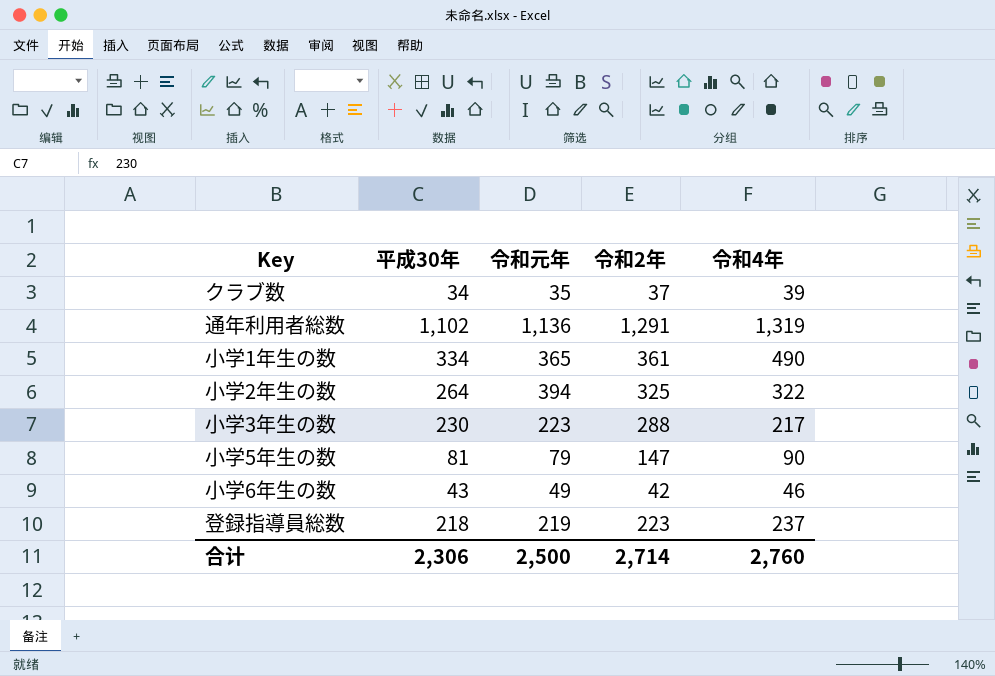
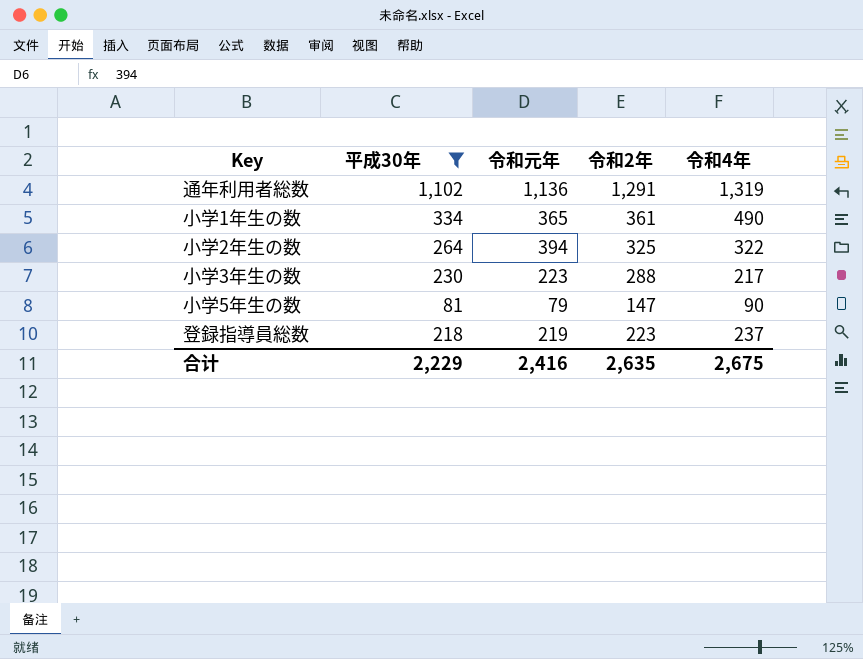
filter: none -> 平成30年 >= 81
合计 | 平成30年: 2,306 -> 2,229
合计 | 令和元年: 2,500 -> 2,416
合计 | 令和2年: 2,714 -> 2,635
合计 | 令和4年: 2,760 -> 2,675

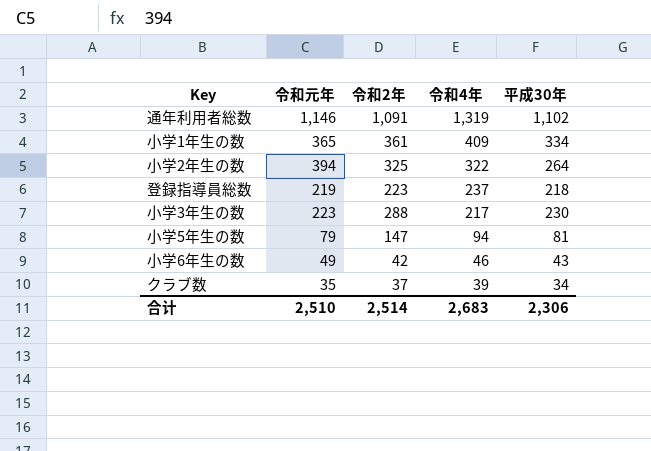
filter: 平成30年 >= 81 -> none
row order: none -> 令和4年 descending
column 平成30年 | position: 2 -> 5
通年利用者総数 | 令和元年: 1,136 -> 1,146
通年利用者総数 | 令和2年: 1,291 -> 1,091
小学1年生の数 | 令和4年: 490 -> 409
小学5年生の数 | 令和4年: 90 -> 94
合计 | 令和元年: 2,416 -> 2,510
合计 | 令和2年: 2,635 -> 2,514
合计 | 令和4年: 2,675 -> 2,683
合计 | 平成30年: 2,229 -> 2,306

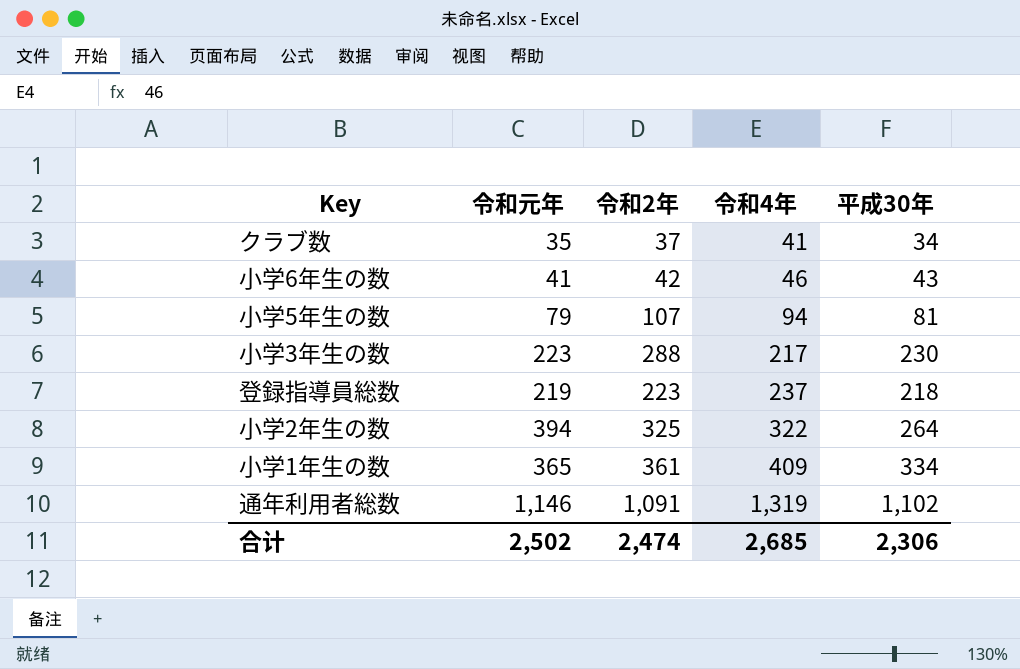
row order: 令和4年 descending -> 令和4年 ascending
クラブ数 | 令和4年: 39 -> 41
小学6年生の数 | 令和元年: 49 -> 41
小学5年生の数 | 令和2年: 147 -> 107
合计 | 令和元年: 2,510 -> 2,502
合计 | 令和2年: 2,514 -> 2,474
合计 | 令和4年: 2,683 -> 2,685

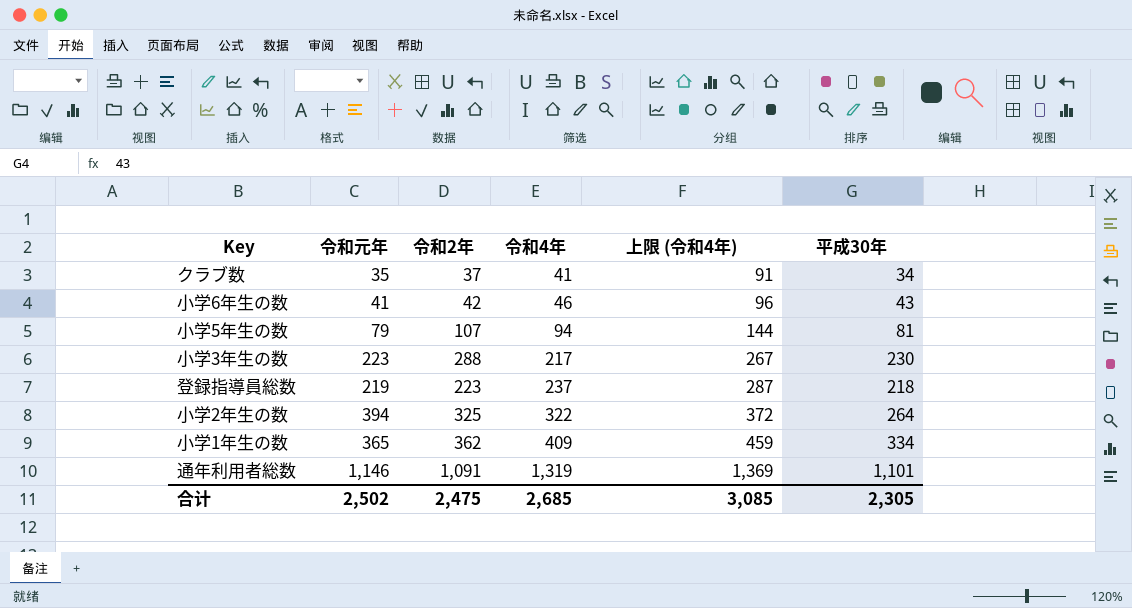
column 上限 (令和4年) | formula: none -> [令和4年] + 50
小学1年生の数 | 令和2年: 361 -> 362
通年利用者総数 | 平成30年: 1,102 -> 1,101
合计 | 令和2年: 2,474 -> 2,475
合计 | 平成30年: 2,306 -> 2,305

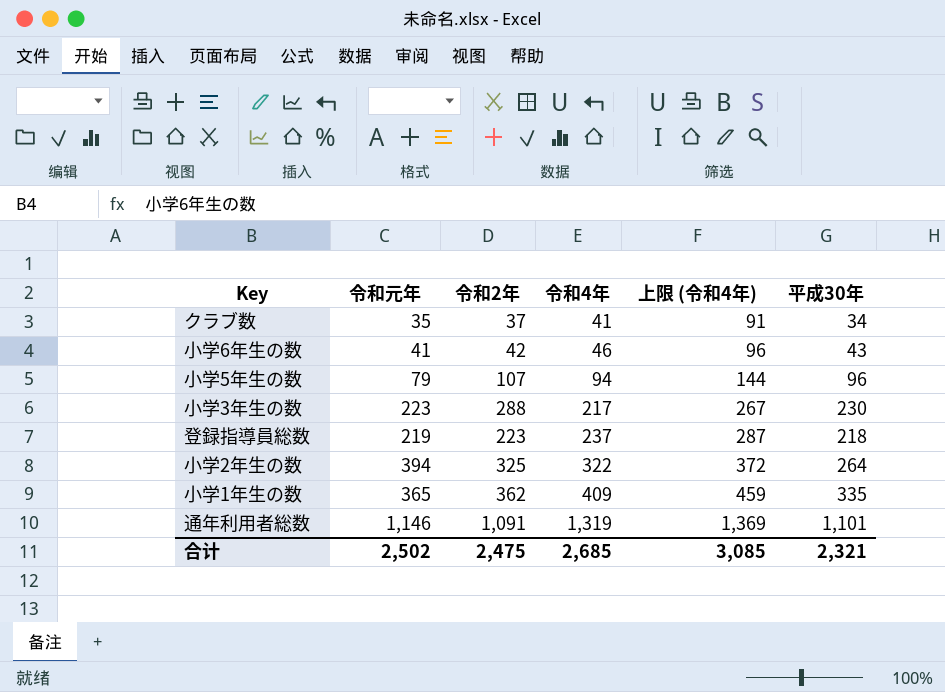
小学5年生の数 | 平成30年: 81 -> 96
小学1年生の数 | 平成30年: 334 -> 335
合计 | 平成30年: 2,305 -> 2,321

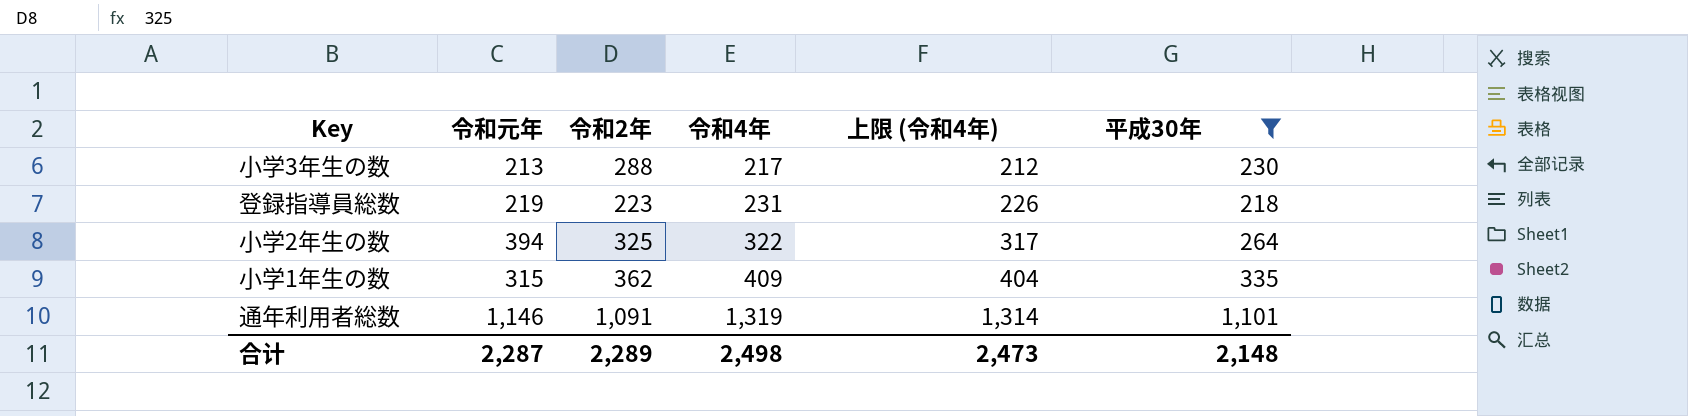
filter: none -> 平成30年 >= 218
column 上限 (令和4年) | formula: [令和4年] + 50 -> [令和4年] - 5
小学3年生の数 | 令和元年: 223 -> 213
登録指導員総数 | 令和4年: 237 -> 231
小学1年生の数 | 令和元年: 365 -> 315
合计 | 令和元年: 2,502 -> 2,287
合计 | 令和2年: 2,475 -> 2,289
合计 | 令和4年: 2,685 -> 2,498
合计 | 上限 (令和4年): 3,085 -> 2,473
合计 | 平成30年: 2,321 -> 2,148

